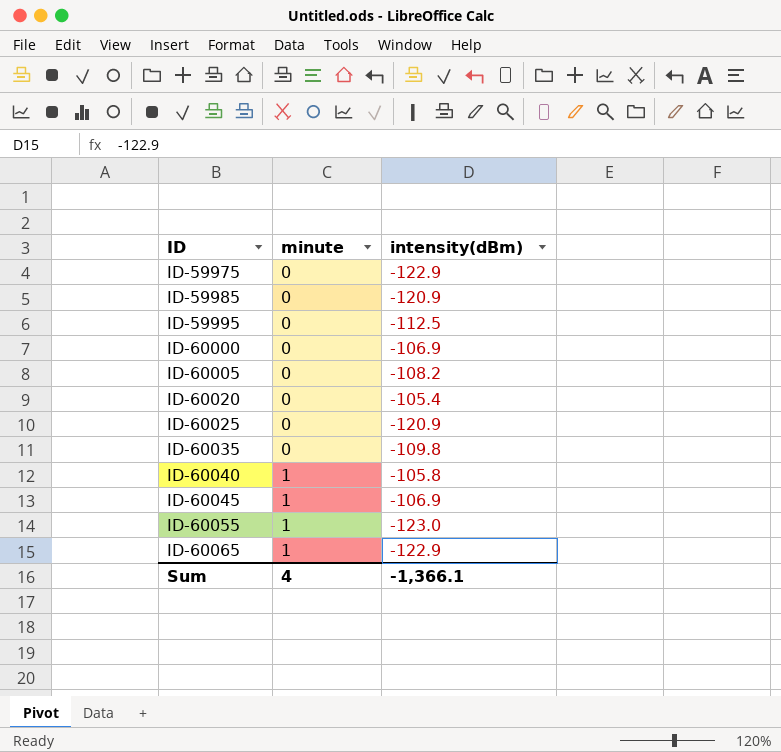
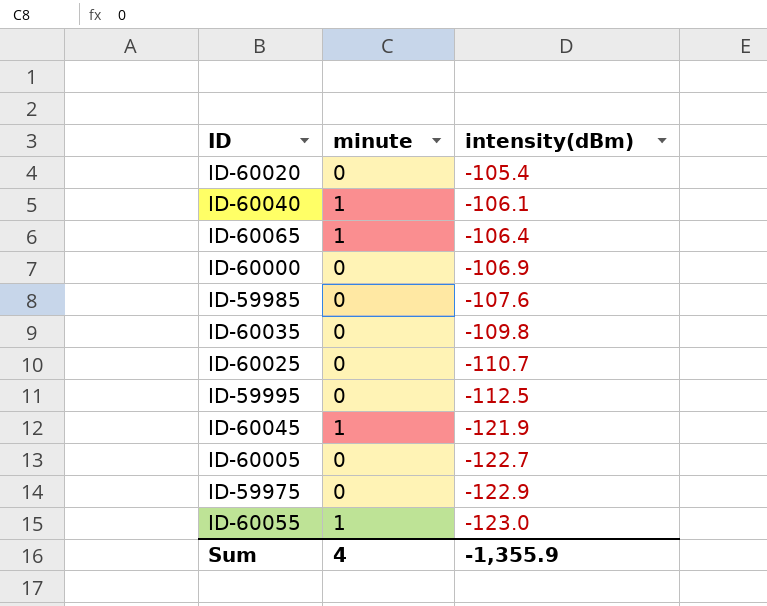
row order: ID ascending -> intensity(dBm) descending
ID-60040 | intensity(dBm): -105.8 -> -106.1
ID-60065 | intensity(dBm): -122.9 -> -106.4
ID-59985 | intensity(dBm): -120.9 -> -107.6
ID-60025 | intensity(dBm): -120.9 -> -110.7
ID-60045 | intensity(dBm): -106.9 -> -121.9
ID-60005 | intensity(dBm): -108.2 -> -122.7
Sum | intensity(dBm): -1,366.1 -> -1,355.9

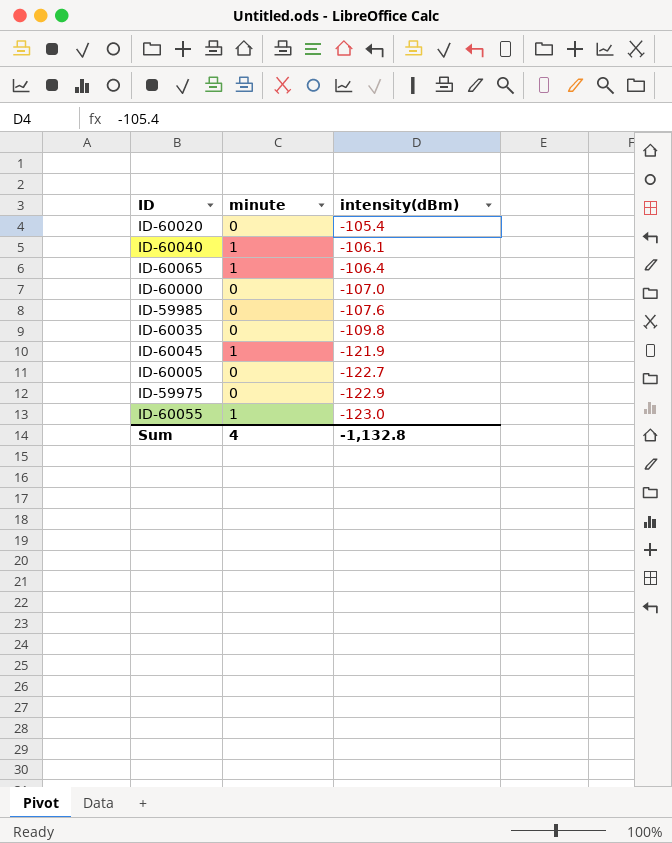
row ID-60025: 0 | -110.7 -> none
row ID-59995: 0 | -112.5 -> none
ID-60000 | intensity(dBm): -106.9 -> -107.0
Sum | intensity(dBm): -1,355.9 -> -1,132.8

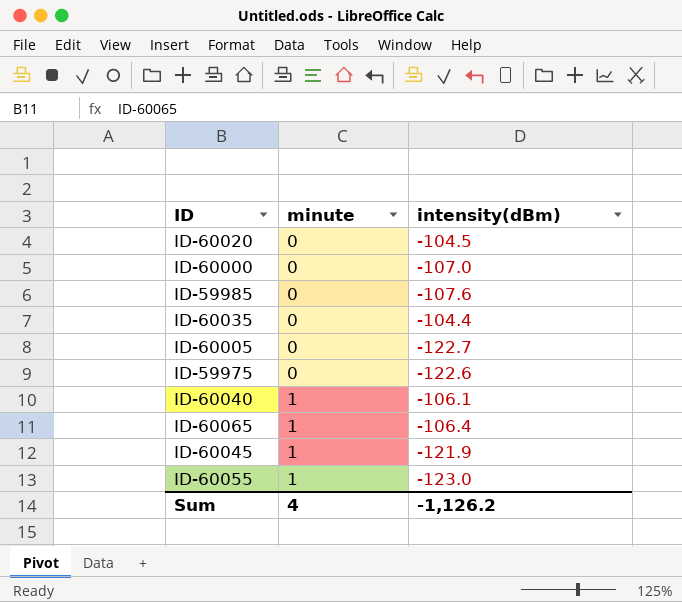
row order: intensity(dBm) descending -> minute ascending
ID-60020 | intensity(dBm): -105.4 -> -104.5
ID-60035 | intensity(dBm): -109.8 -> -104.4
ID-59975 | intensity(dBm): -122.9 -> -122.6
Sum | intensity(dBm): -1,132.8 -> -1,126.2

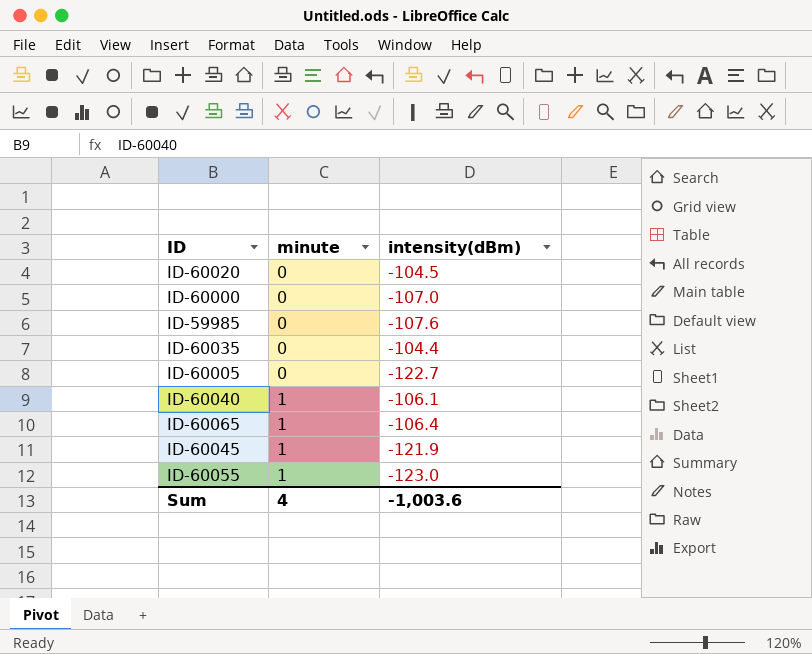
row ID-59975: 0 | -122.6 -> none
Sum | intensity(dBm): -1,126.2 -> -1,003.6

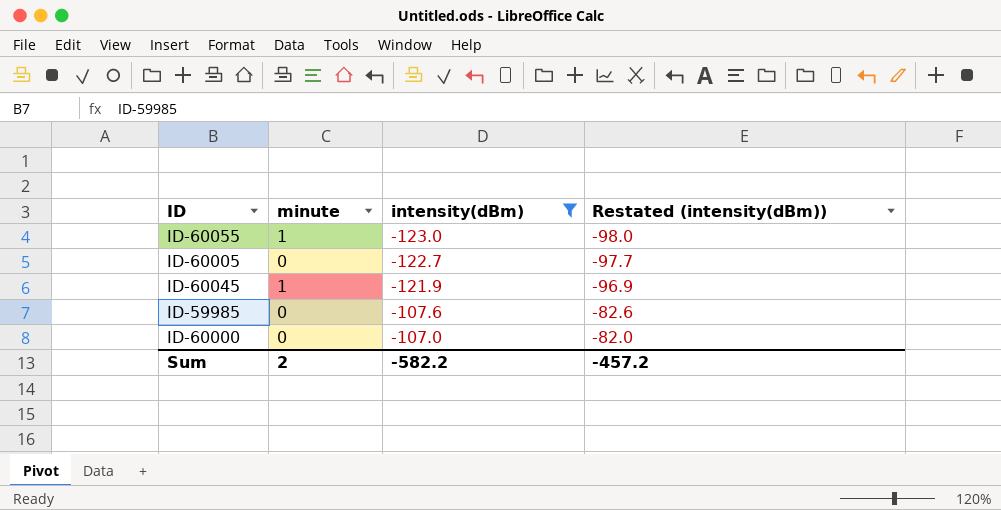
filter: none -> intensity(dBm) <= -107.0
row order: minute ascending -> intensity(dBm) ascending
column Restated (intensity(dBm)) | formula: none -> [intensity(dBm)] + 25
Sum | minute: 4 -> 2
Sum | intensity(dBm): -1,003.6 -> -582.2

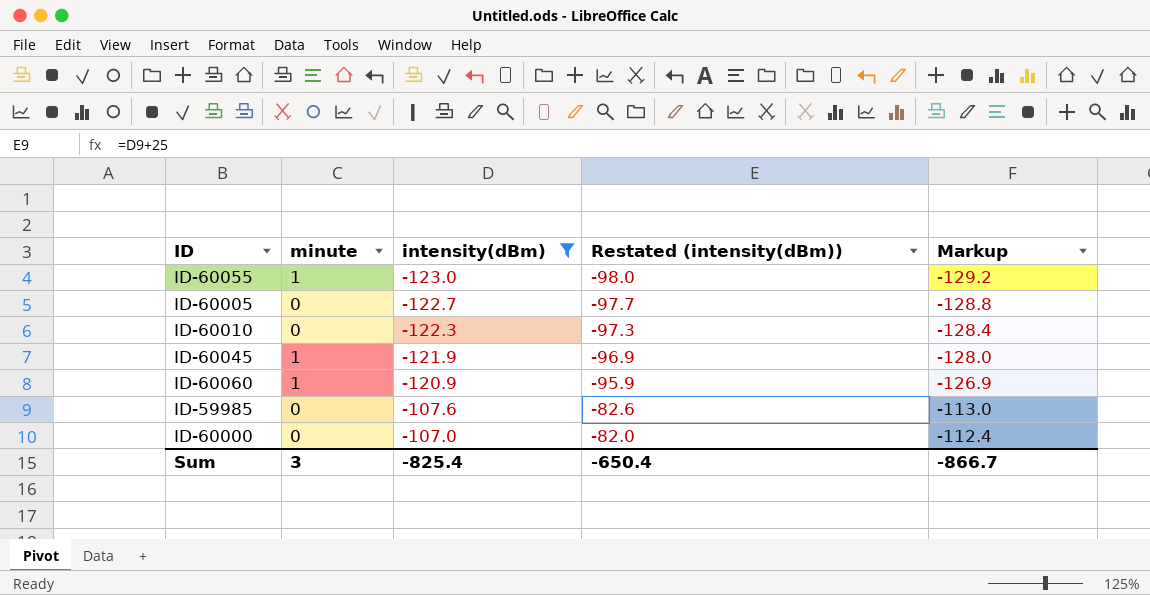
column Markup | formula: none -> [intensity(dBm)] * 1.05
row ID-60010: none -> 0 | -122.3 | -97.3 | -128.4
row ID-60060: none -> 1 | -120.9 | -95.9 | -126.9
Sum | minute: 2 -> 3
Sum | intensity(dBm): -582.2 -> -825.4
Sum | Restated (intensity(dBm)): -457.2 -> -650.4

